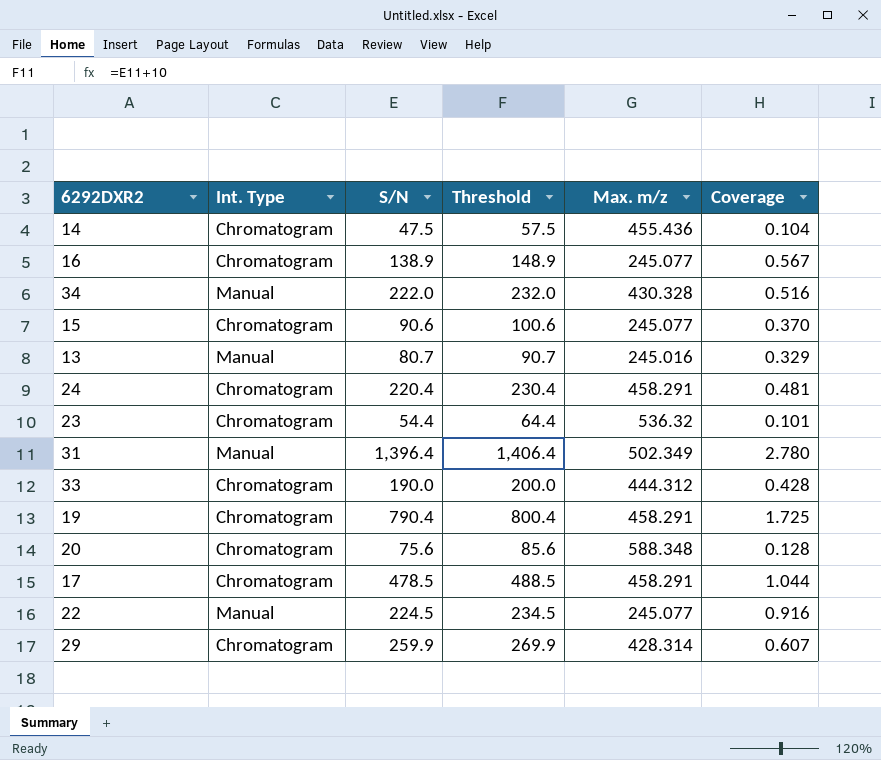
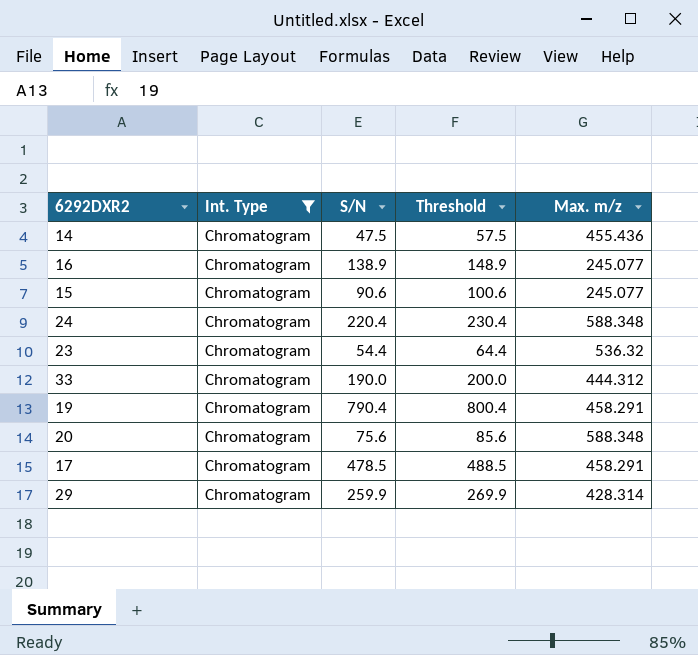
filter: none -> Int. Type = Chromatogram
column Coverage | formula: [S/N] / [Max. m/z] -> none
24 | Max. m/z: 458.291 -> 588.348

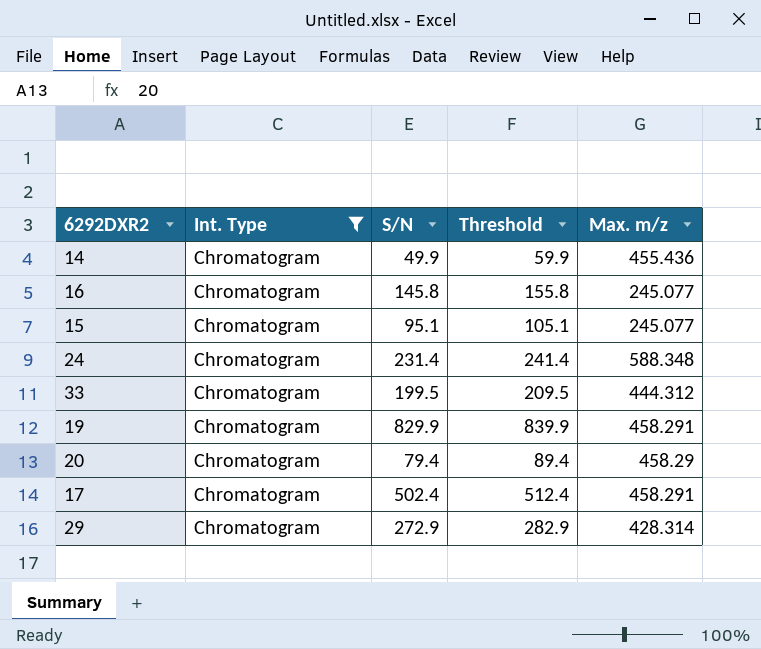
row 23: Chromatogram | 54.4 | 64.4 | 536.32 -> none
14 | S/N: 47.5 -> 49.9
14 | Threshold: 57.5 -> 59.9
16 | S/N: 138.9 -> 145.8
16 | Threshold: 148.9 -> 155.8
15 | S/N: 90.6 -> 95.1
15 | Threshold: 100.6 -> 105.1
24 | S/N: 220.4 -> 231.4
24 | Threshold: 230.4 -> 241.4
33 | S/N: 190.0 -> 199.5
33 | Threshold: 200.0 -> 209.5
19 | S/N: 790.4 -> 829.9
19 | Threshold: 800.4 -> 839.9
20 | S/N: 75.6 -> 79.4
20 | Threshold: 85.6 -> 89.4
20 | Max. m/z: 588.348 -> 458.29
17 | S/N: 478.5 -> 502.4
17 | Threshold: 488.5 -> 512.4
29 | S/N: 259.9 -> 272.9
29 | Threshold: 269.9 -> 282.9

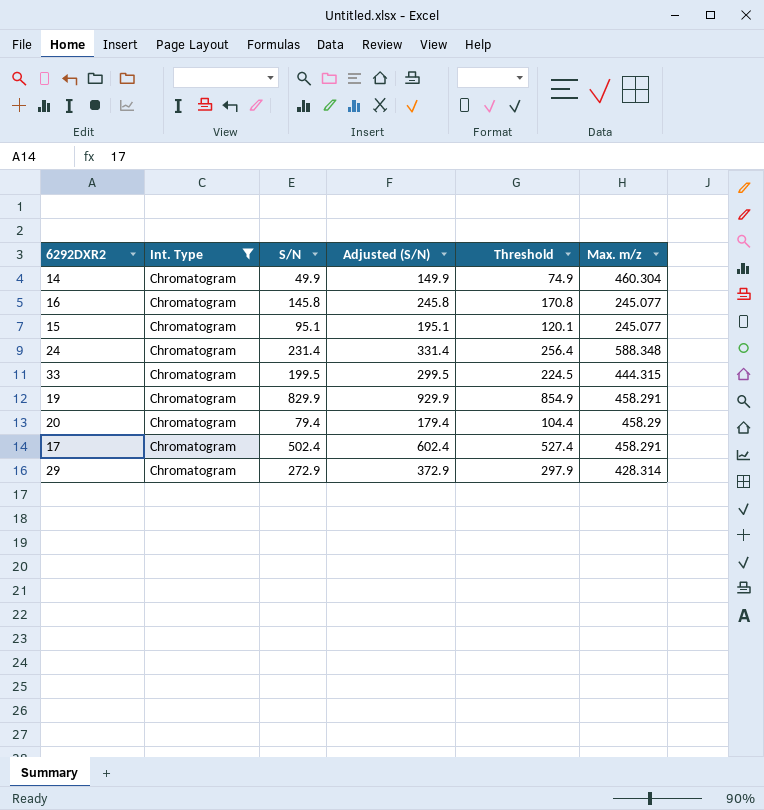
column Adjusted (S/N) | formula: none -> [S/N] + 100
column Threshold | formula: [S/N] + 10 -> [S/N] + 25
14 | Max. m/z: 455.436 -> 460.304
33 | Max. m/z: 444.312 -> 444.315

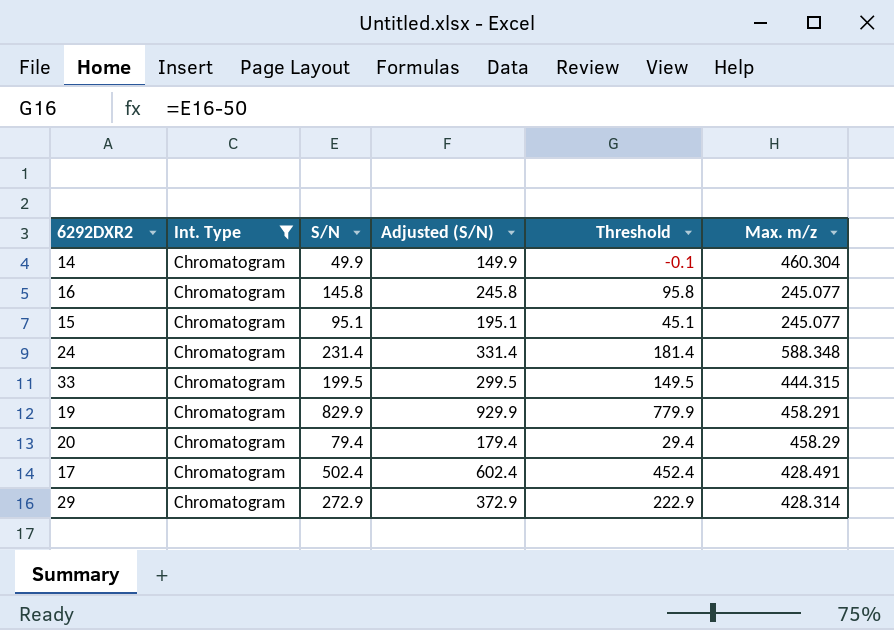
column Threshold | formula: [S/N] + 25 -> [S/N] - 50
17 | Max. m/z: 458.291 -> 428.491

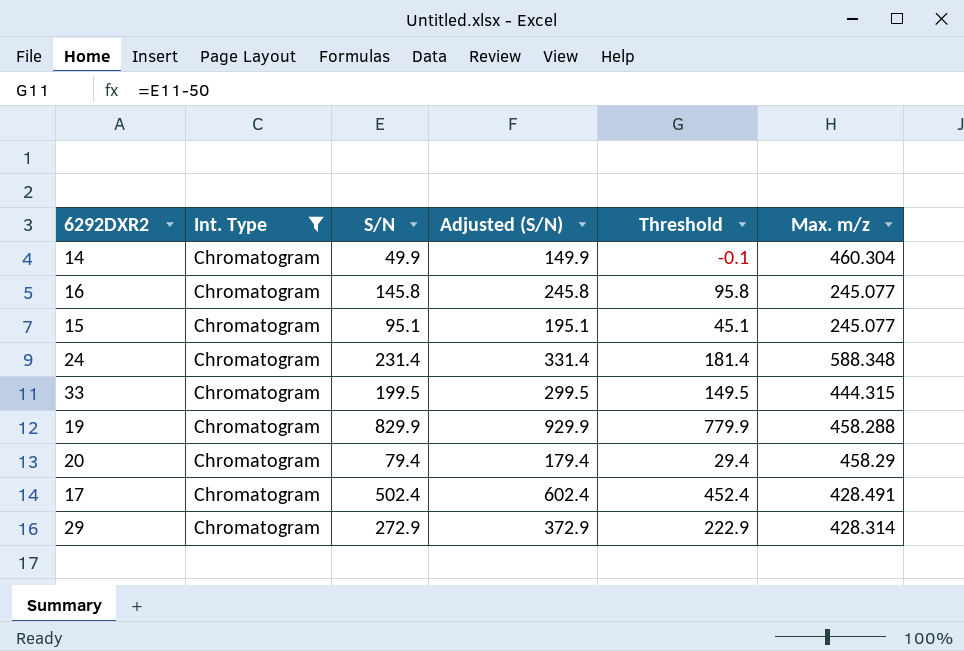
19 | Max. m/z: 458.291 -> 458.288

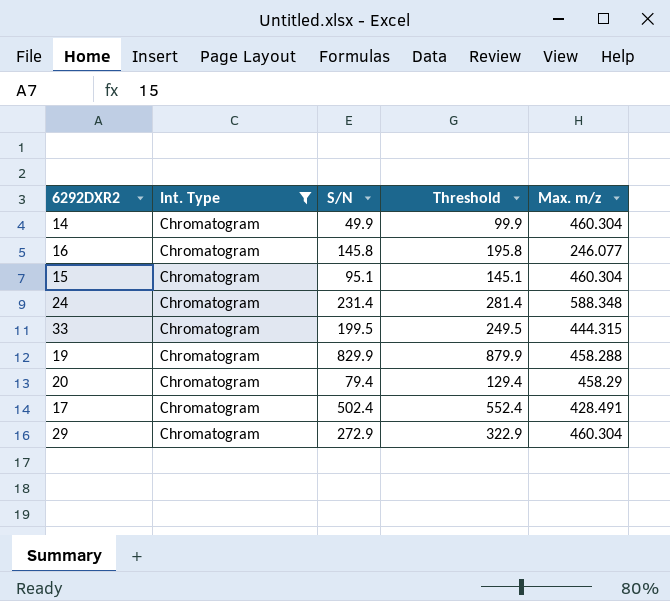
column Adjusted (S/N) | formula: [S/N] + 100 -> none
column Threshold | formula: [S/N] - 50 -> [S/N] + 50
16 | Max. m/z: 245.077 -> 246.077
15 | Max. m/z: 245.077 -> 460.304
29 | Max. m/z: 428.314 -> 460.304

